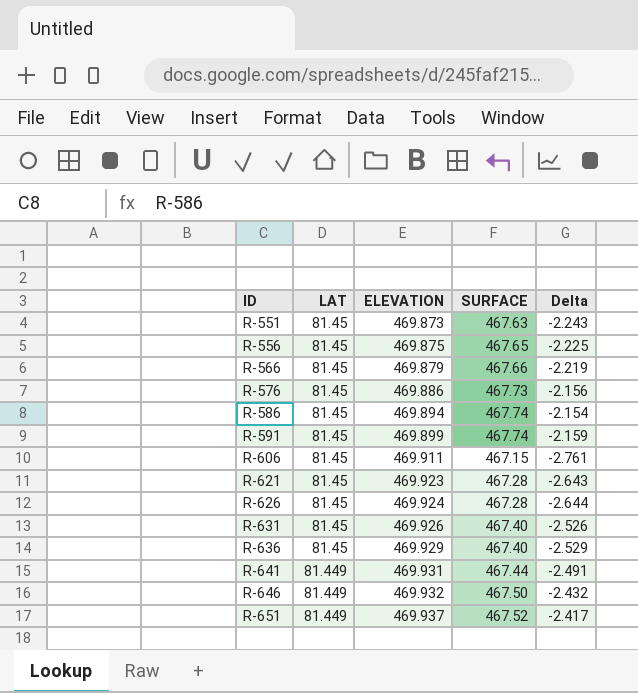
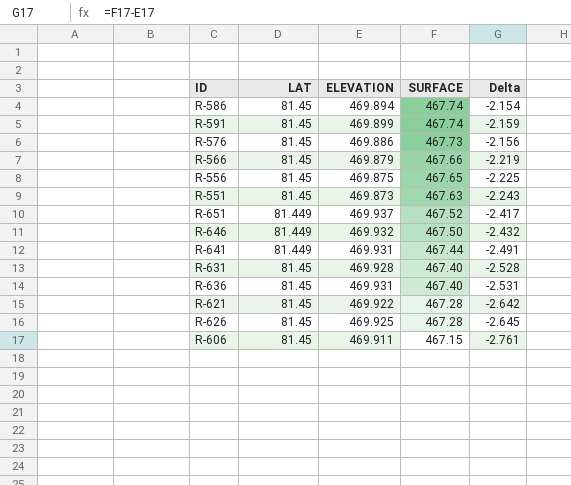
row order: ID ascending -> SURFACE descending
R-631 | ELEVATION: 469.926 -> 469.928
R-631 | Delta: -2.526 -> -2.528
R-636 | ELEVATION: 469.929 -> 469.931
R-636 | Delta: -2.529 -> -2.531
R-621 | ELEVATION: 469.923 -> 469.922
R-621 | Delta: -2.643 -> -2.642
R-626 | ELEVATION: 469.924 -> 469.925
R-626 | Delta: -2.644 -> -2.645

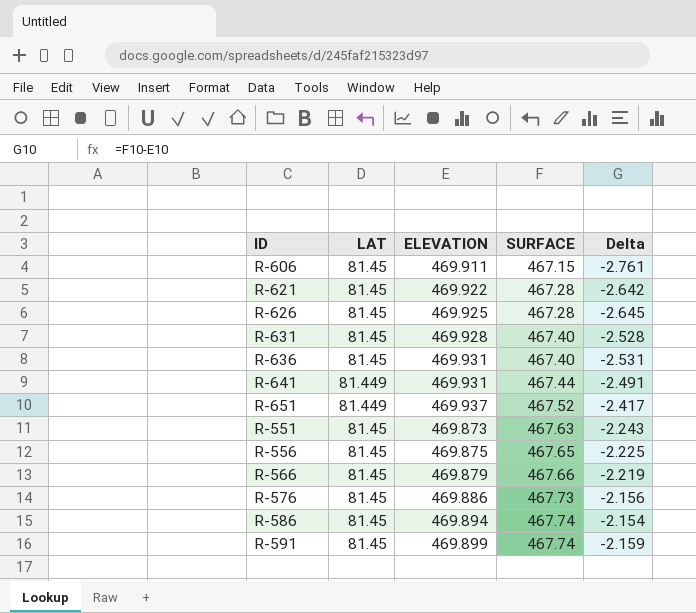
row order: SURFACE descending -> SURFACE ascending
row R-646: 81.449 | 469.932 | 467.50 | -2.432 -> none

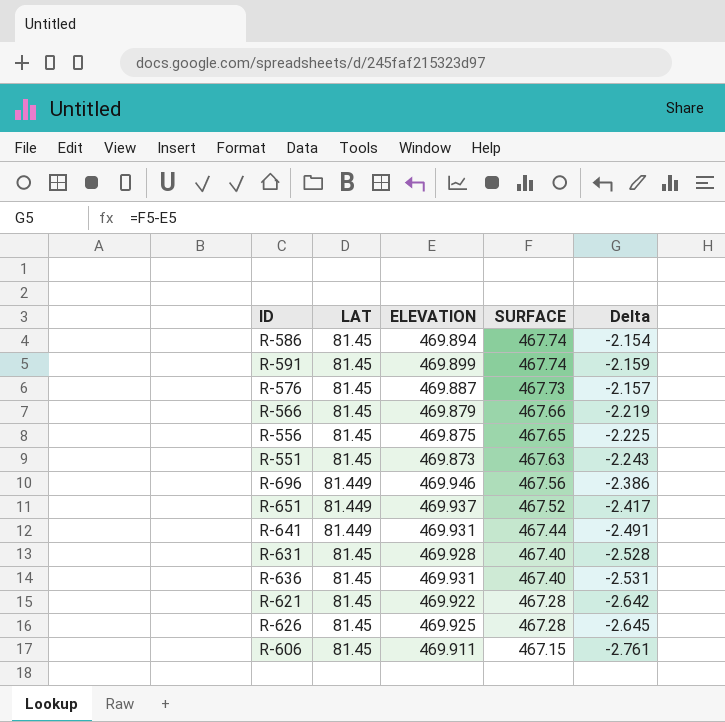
row order: SURFACE ascending -> SURFACE descending
R-576 | ELEVATION: 469.886 -> 469.887
R-576 | Delta: -2.156 -> -2.157
row R-696: none -> 81.449 | 469.946 | 467.56 | -2.386

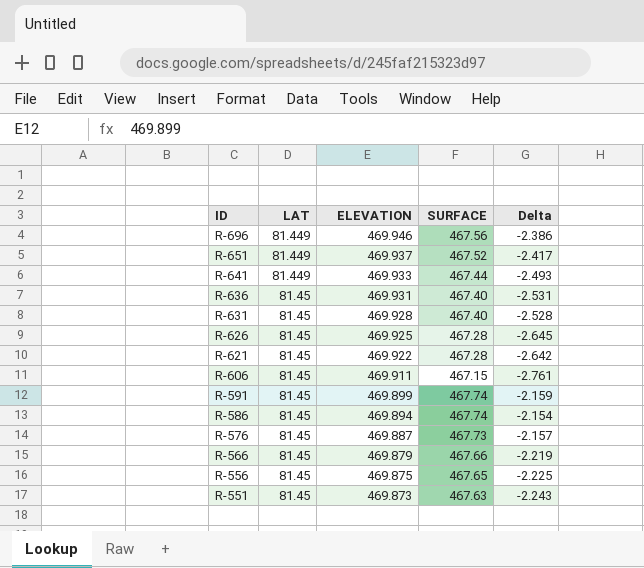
row order: SURFACE descending -> ID descending
R-641 | ELEVATION: 469.931 -> 469.933
R-641 | Delta: -2.491 -> -2.493

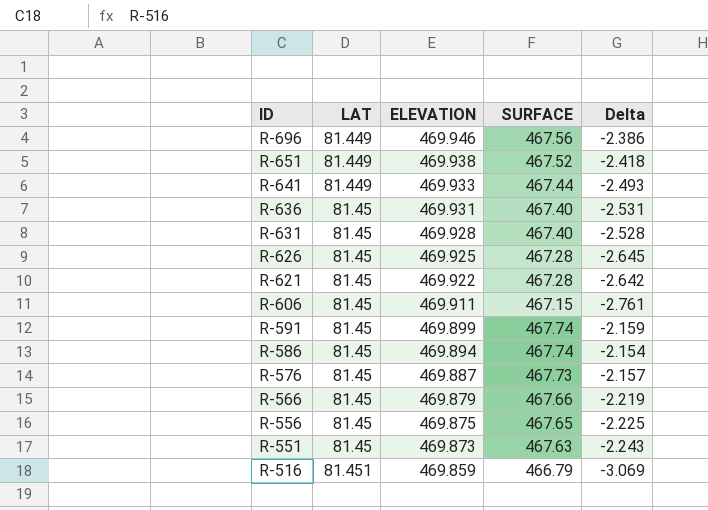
R-651 | ELEVATION: 469.937 -> 469.938
R-651 | Delta: -2.417 -> -2.418
row R-516: none -> 81.451 | 469.859 | 466.79 | -3.069

